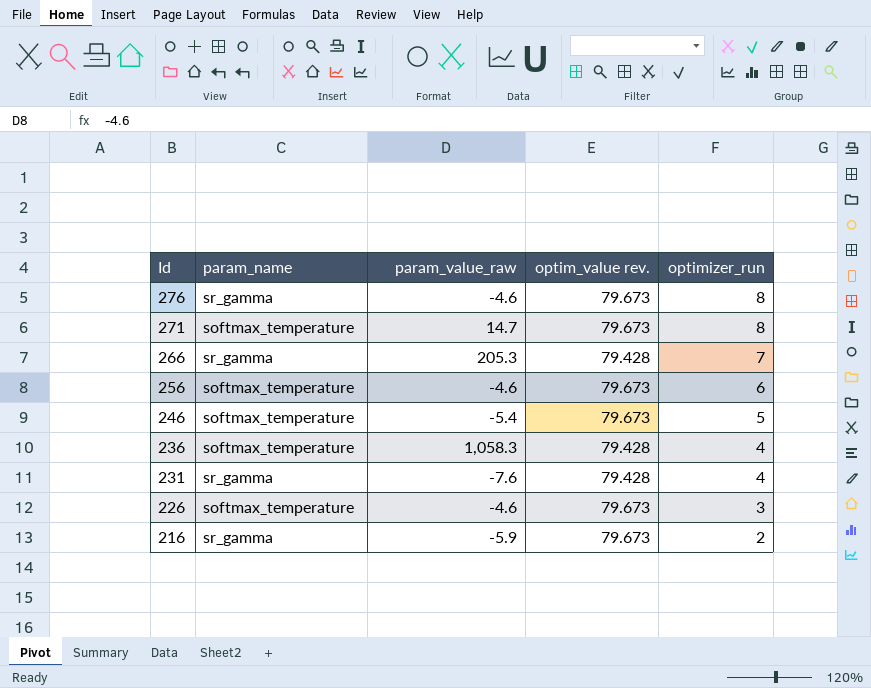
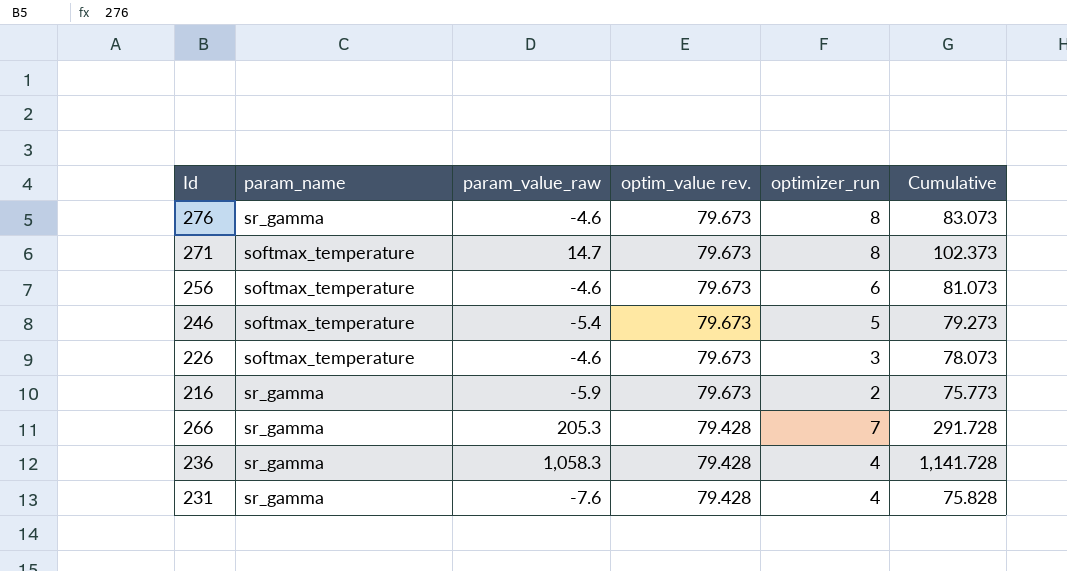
row order: Id descending -> optim_value rev. descending
column Cumulative | formula: none -> [param_value_raw] + [optim_value rev.] + [optimizer_run]
236 | param_name: softmax_temperature -> sr_gamma

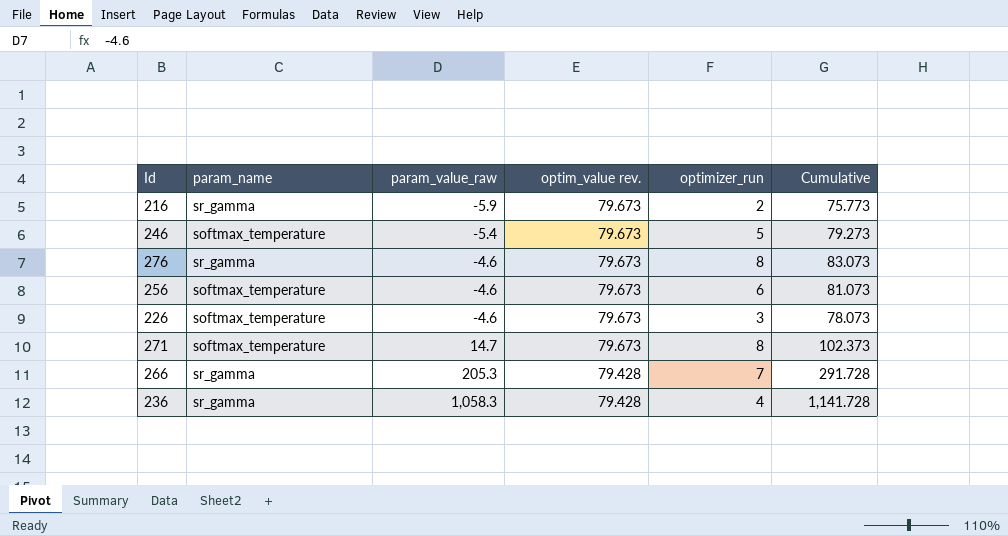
row order: optim_value rev. descending -> param_value_raw ascending
row 231: sr_gamma | -7.6 | 79.428 | 4 | 75.828 -> none

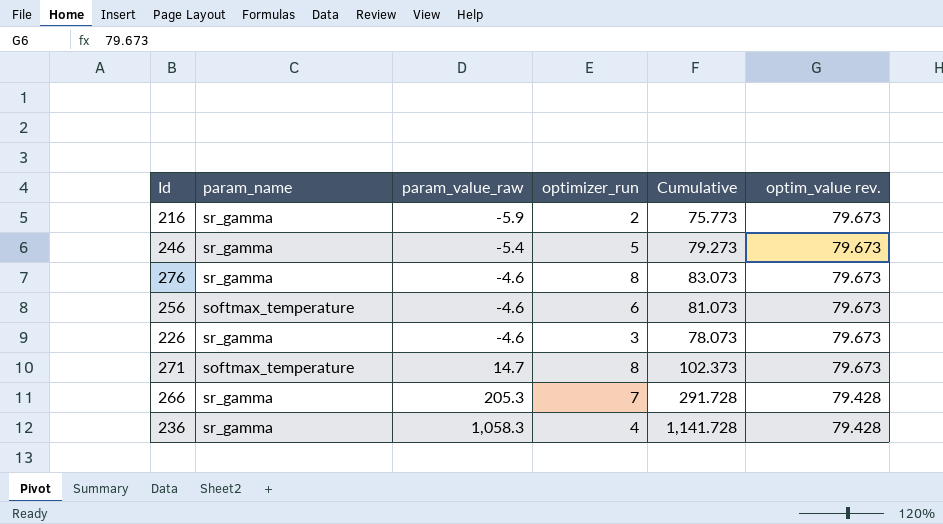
column optim_value rev. | position: 4 -> 6
246 | param_name: softmax_temperature -> sr_gamma
226 | param_name: softmax_temperature -> sr_gamma

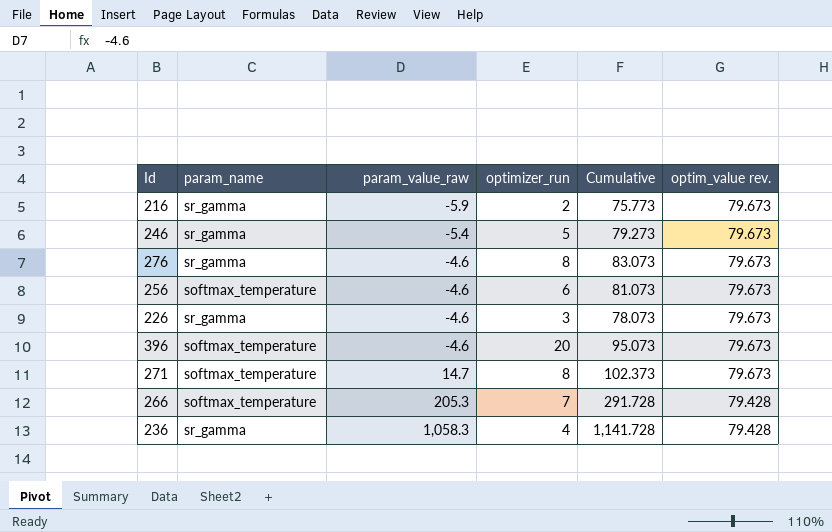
row 396: none -> softmax_temperature | -4.6 | 20 | 95.073 | 79.673
266 | param_name: sr_gamma -> softmax_temperature

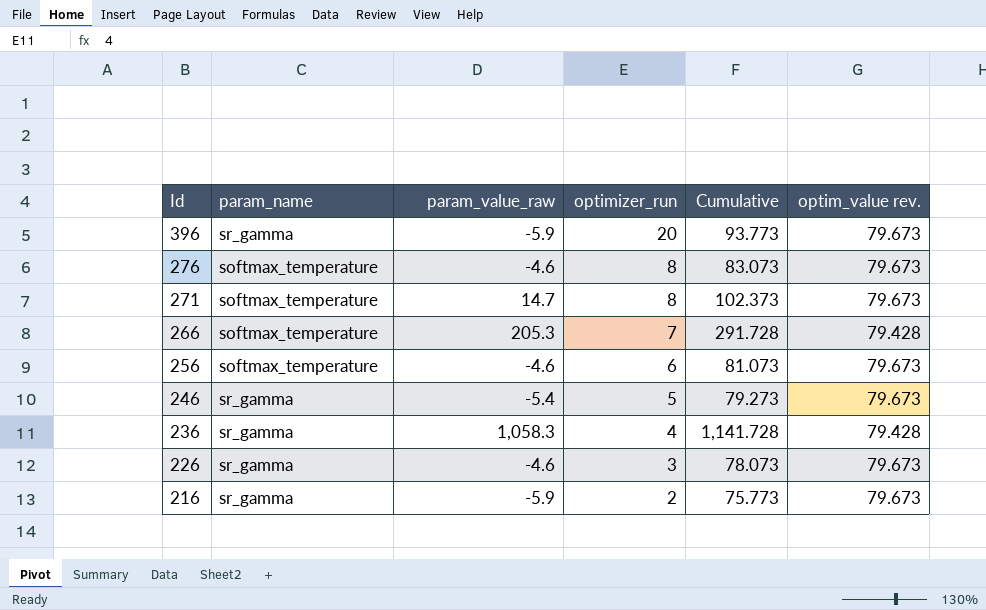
row order: param_value_raw ascending -> Id descending
396 | param_name: softmax_temperature -> sr_gamma
396 | param_value_raw: -4.6 -> -5.9
396 | Cumulative: 95.073 -> 93.773
276 | param_name: sr_gamma -> softmax_temperature

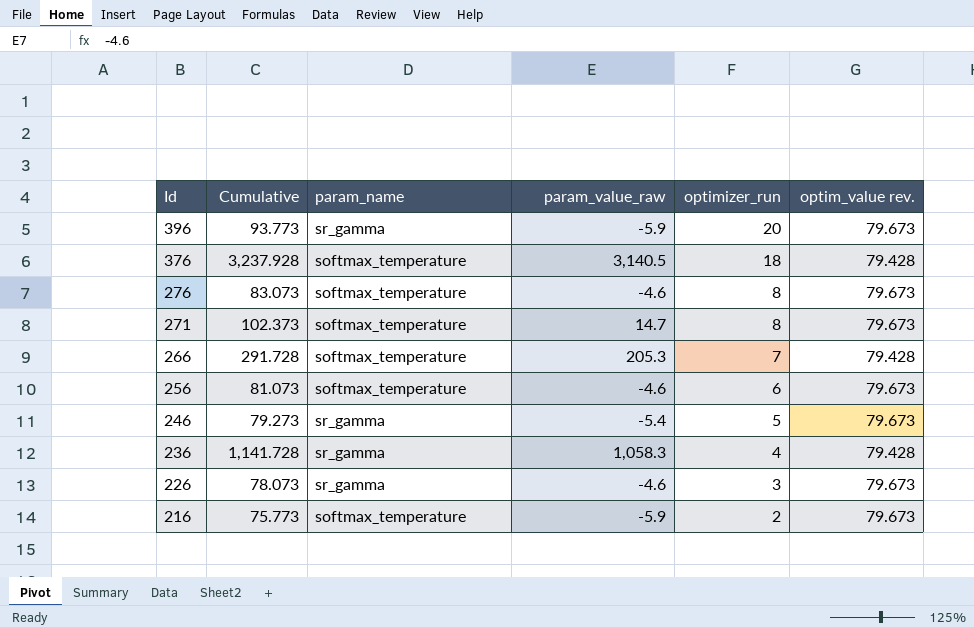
column Cumulative | position: 5 -> 2
row 376: none -> 3,237.928 | softmax_temperature | 3,140.5 | 18 | 79.428
216 | param_name: sr_gamma -> softmax_temperature

